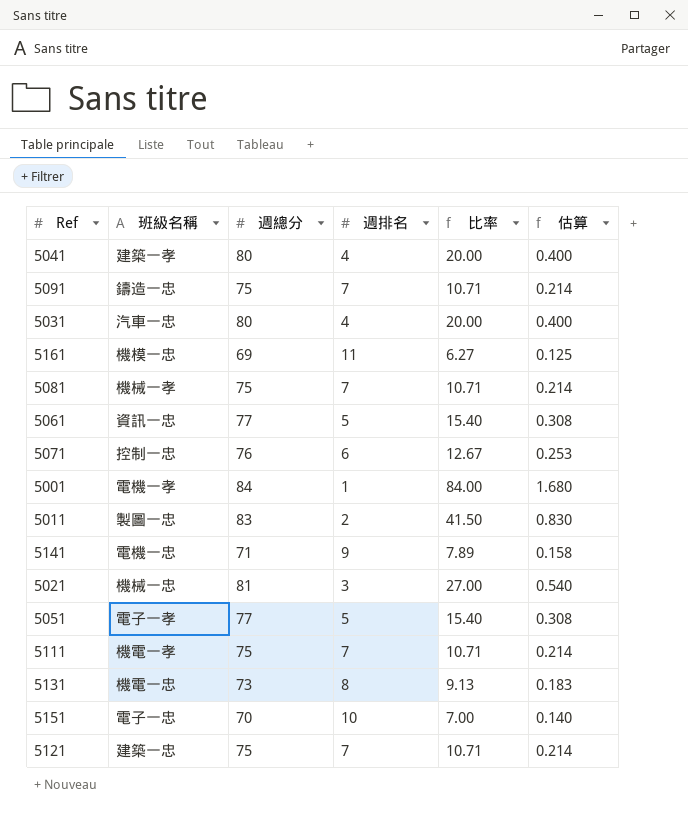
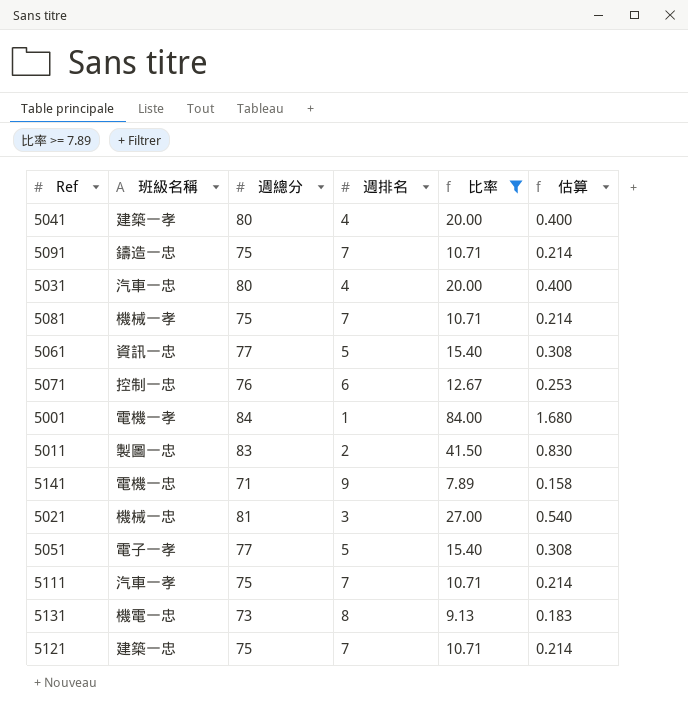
filter: none -> 比率 >= 7.89
5111 | 班級名稱: 機電一孝 -> 汽車一孝

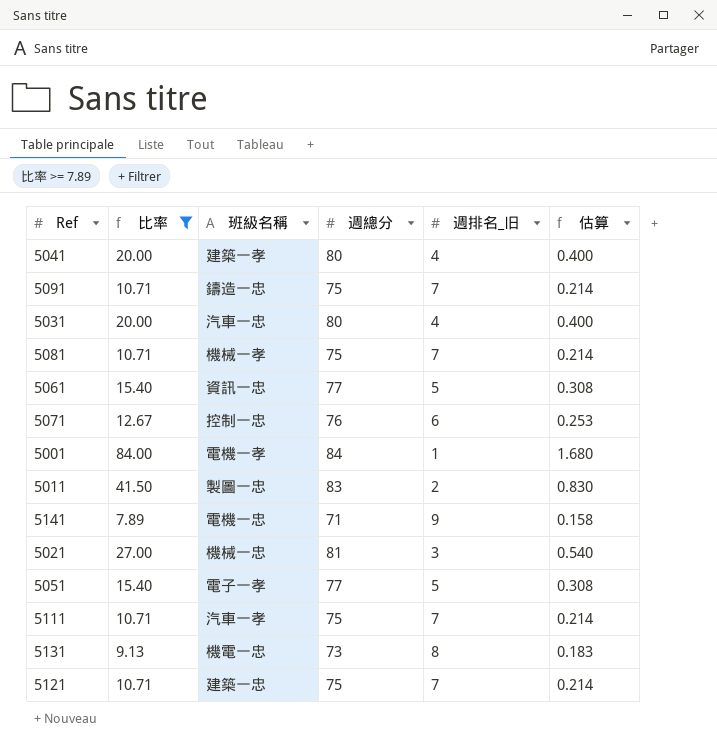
column 比率 | position: 5 -> 2
column name: 週排名 -> 週排名_旧

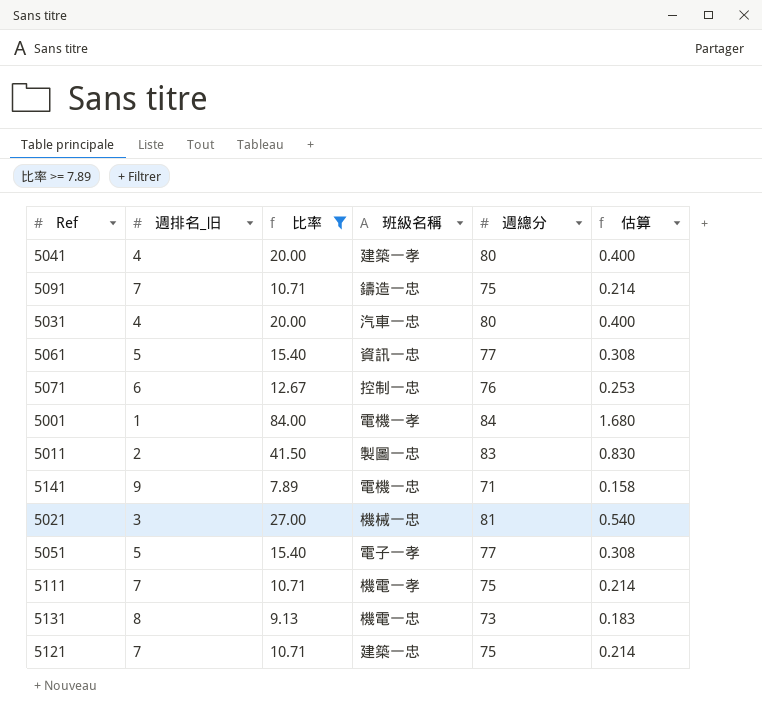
column 週排名_旧 | position: 5 -> 2
row 5081: 10.71 | 機械一孝 | 75 | 7 | 0.214 -> none
5111 | 班級名稱: 汽車一孝 -> 機電一孝

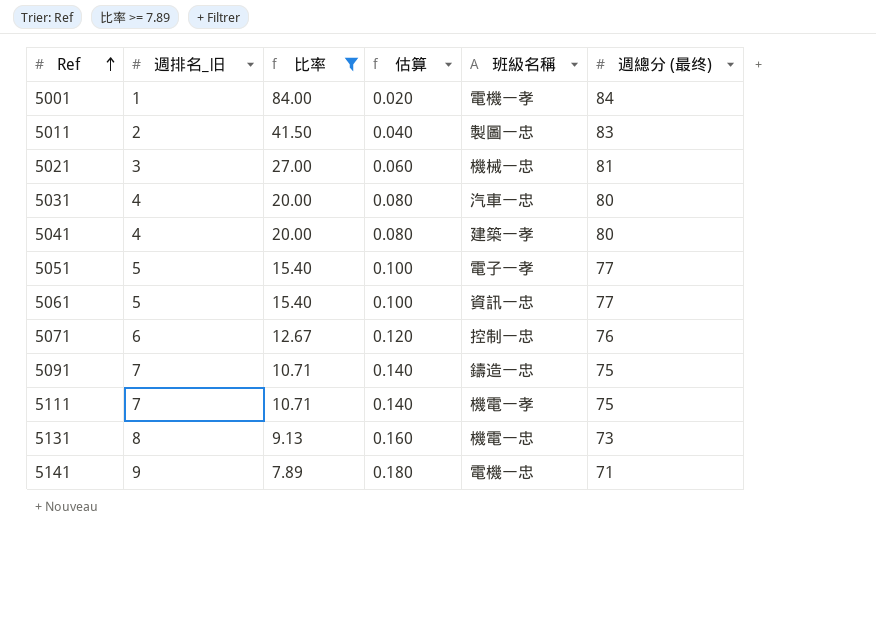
row order: none -> Ref ascending
column 估算 | formula: [比率] * 0.02 -> [週排名_旧] * 0.02
column 估算 | position: 6 -> 4
column name: 週總分 -> 週總分 (最终)
row 5121: 7 | 10.71 | 建築一忠 | 75 | 0.214 -> none

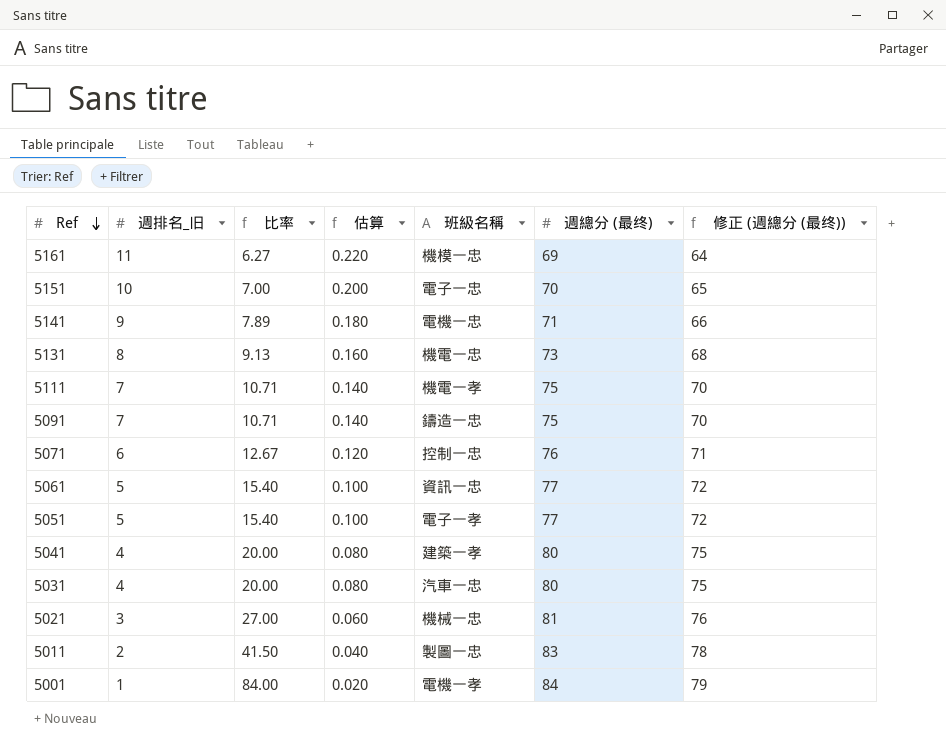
filter: 比率 >= 7.89 -> none
row order: Ref ascending -> Ref descending
column 修正 (週總分 (最终)) | formula: none -> [週總分 (最终)] - 5

